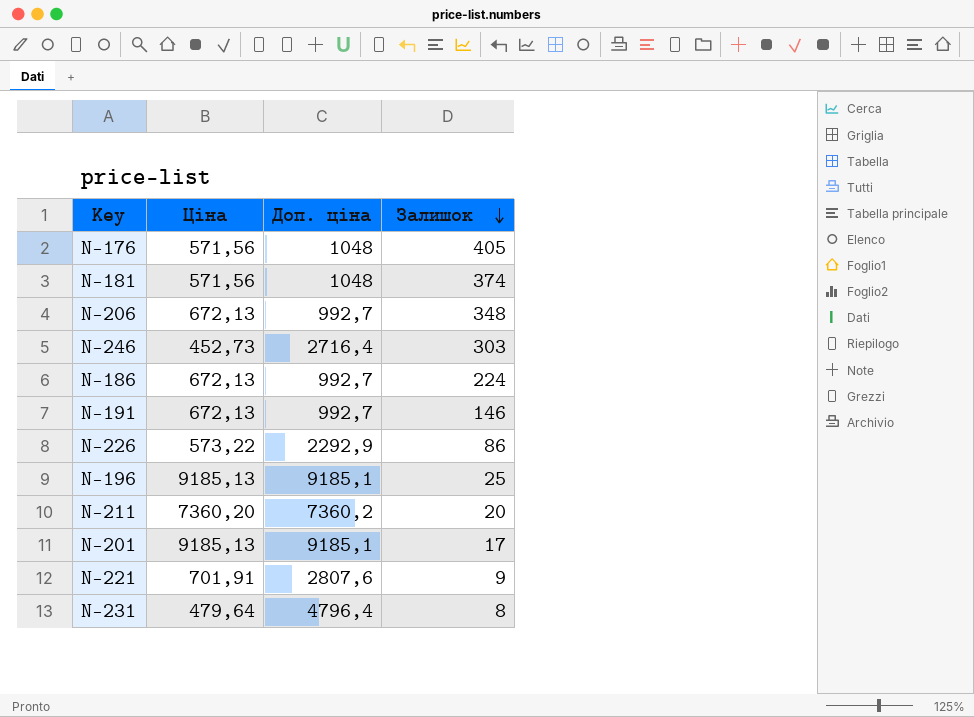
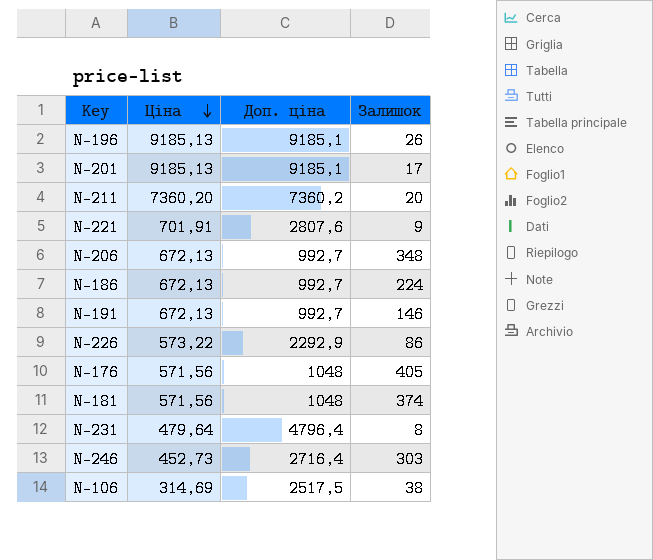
row order: Залишок descending -> Ціна descending
N-196 | Залишок: 25 -> 26
row N-106: none -> 314,69 | 2517,5 | 38

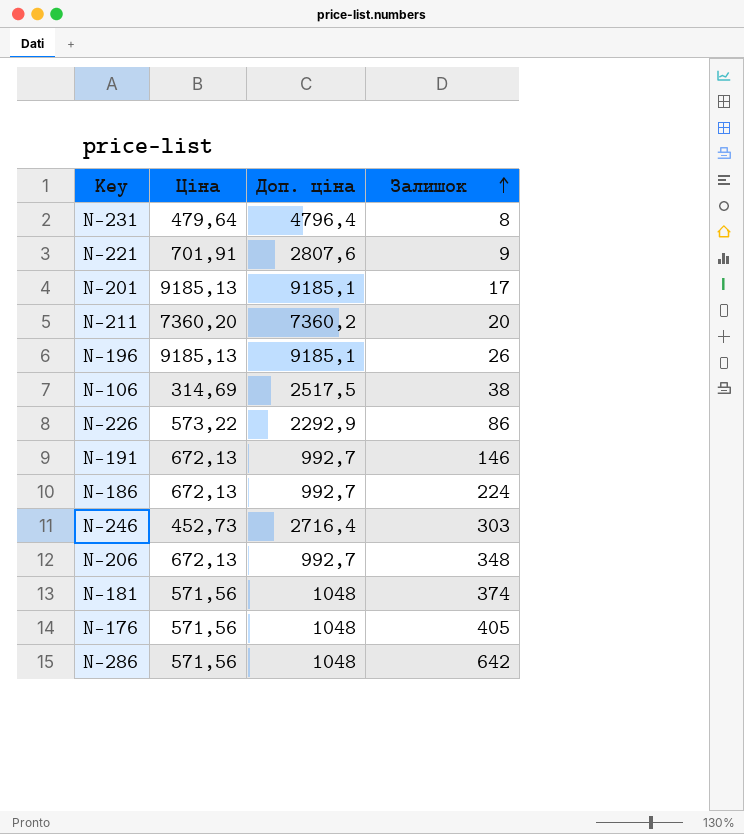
row order: Ціна descending -> Залишок ascending
row N-286: none -> 571,56 | 1048 | 642

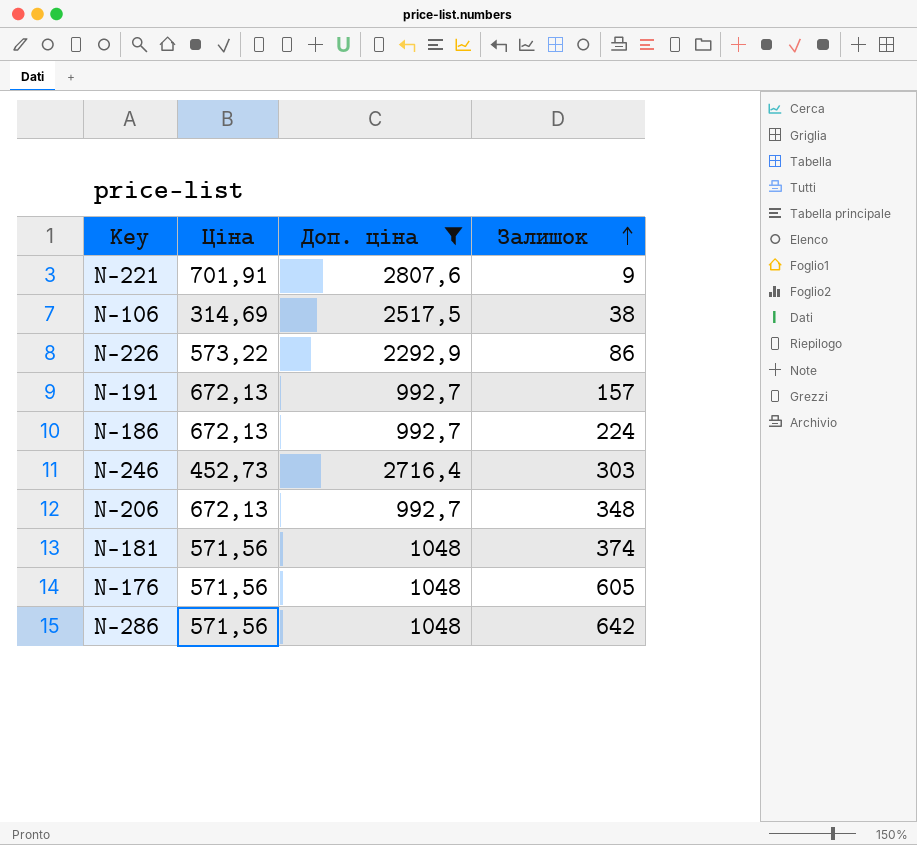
filter: none -> Доп. ціна <= 2807,6
N-191 | Залишок: 146 -> 157
N-176 | Залишок: 405 -> 605

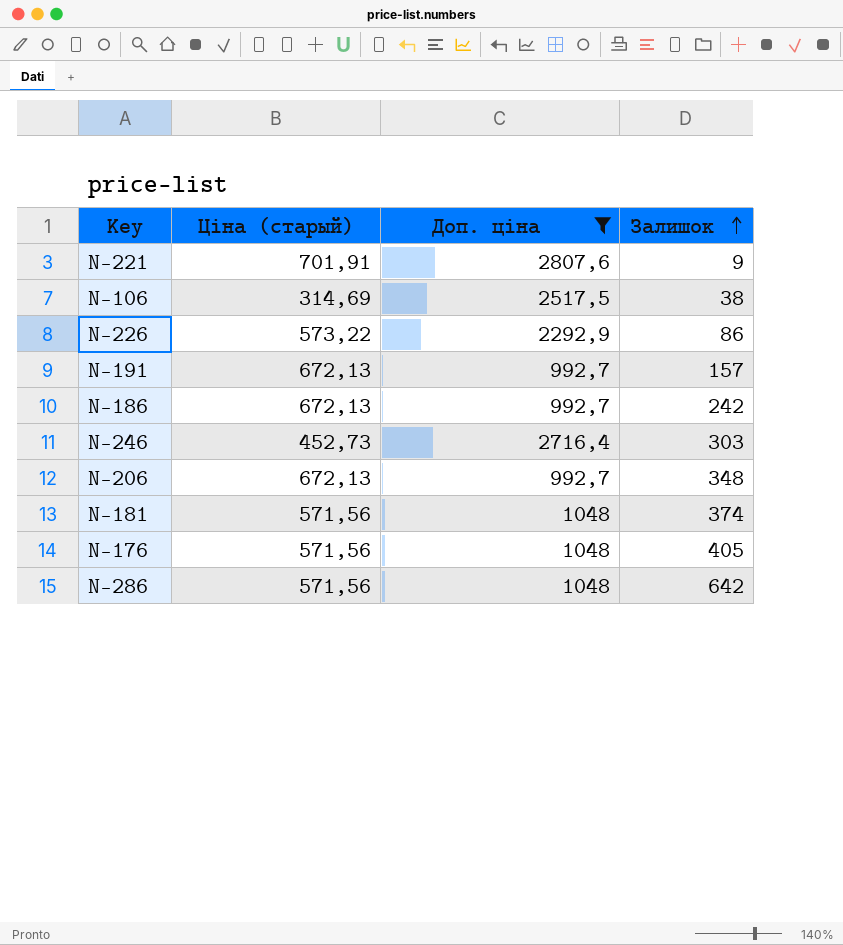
column name: Ціна -> Ціна (старый)
N-186 | Залишок: 224 -> 242
N-176 | Залишок: 605 -> 405

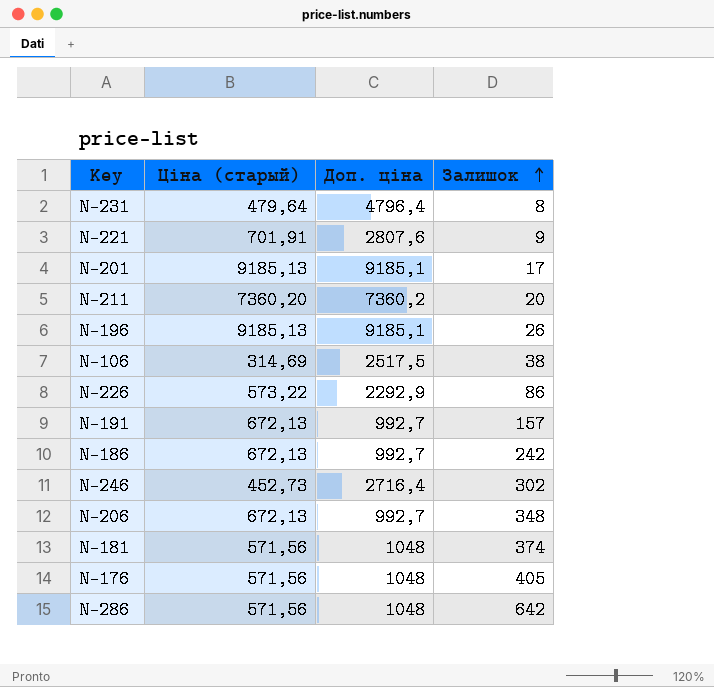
filter: Доп. ціна <= 2807,6 -> none
N-246 | Залишок: 303 -> 302

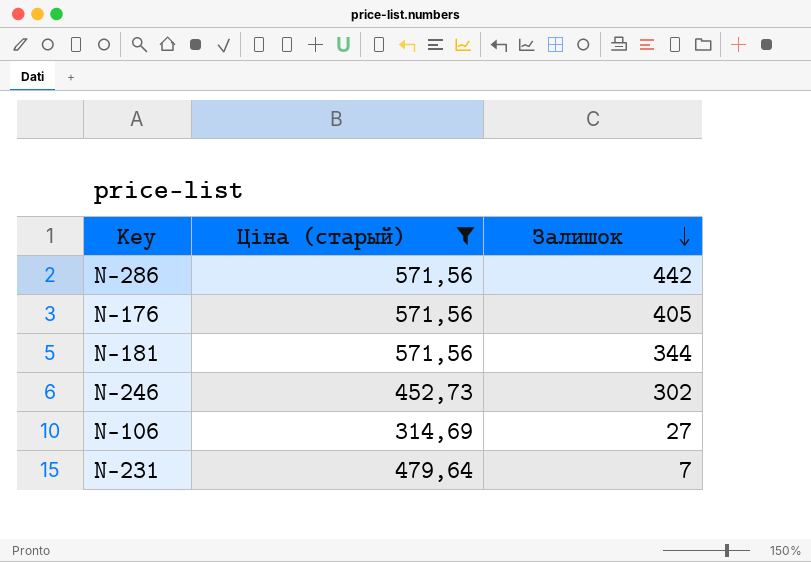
filter: none -> Ціна (старый) <= 571,56
row order: Залишок ascending -> Залишок descending
column Доп. ціна | position: 3 -> none
N-286 | Залишок: 642 -> 442
N-181 | Залишок: 374 -> 344
N-106 | Залишок: 38 -> 27
N-231 | Залишок: 8 -> 7

